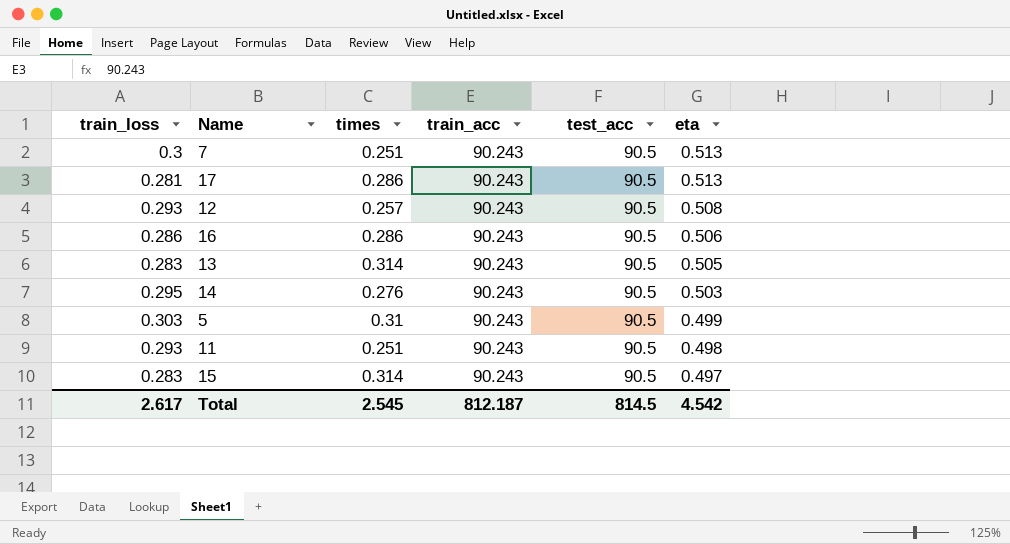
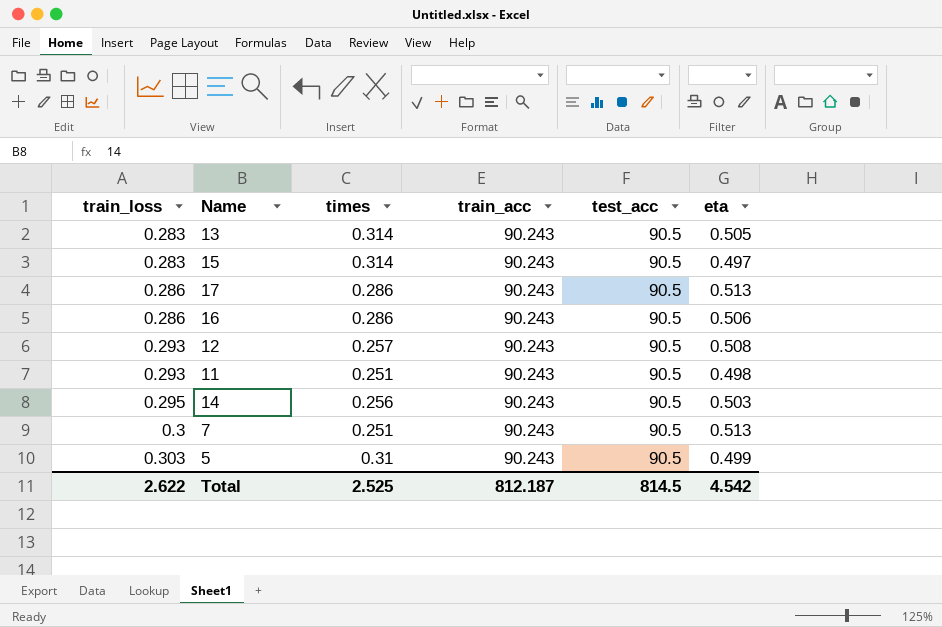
row order: eta descending -> train_loss ascending
17 | train_loss: 0.281 -> 0.286
14 | times: 0.276 -> 0.256
Total | train_loss: 2.617 -> 2.622
Total | times: 2.545 -> 2.525

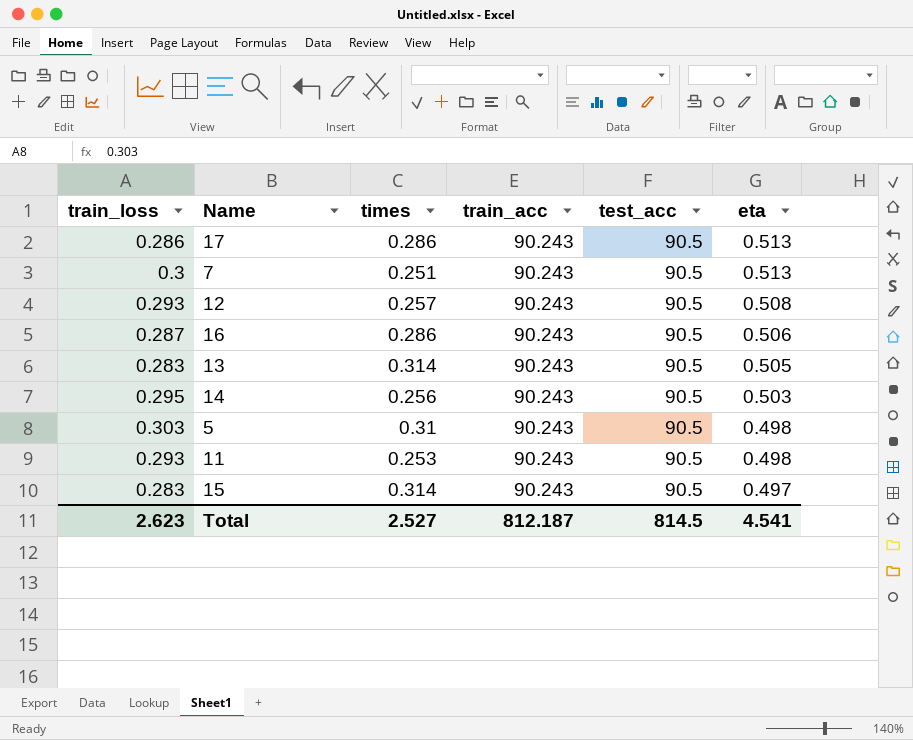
row order: train_loss ascending -> eta descending
16 | train_loss: 0.286 -> 0.287
5 | eta: 0.499 -> 0.498
11 | times: 0.251 -> 0.253
Total | train_loss: 2.622 -> 2.623
Total | times: 2.525 -> 2.527
Total | eta: 4.542 -> 4.541

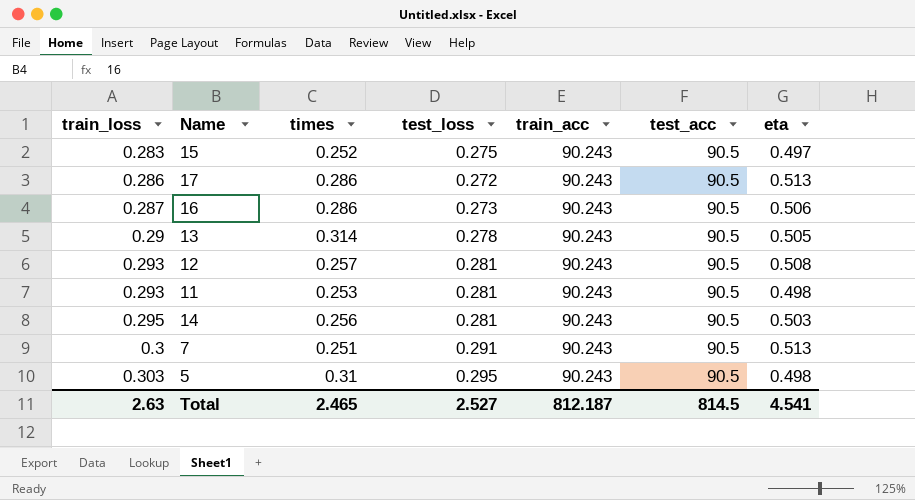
row order: eta descending -> train_loss ascending
column test_loss | position: none -> 4
15 | times: 0.314 -> 0.252
13 | train_loss: 0.283 -> 0.29
Total | train_loss: 2.623 -> 2.63
Total | times: 2.527 -> 2.465

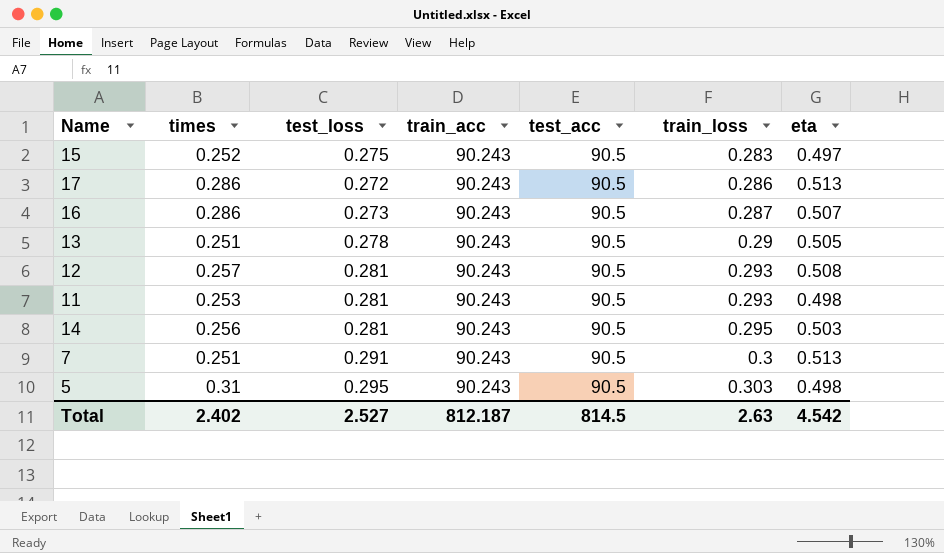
column train_loss | position: 1 -> 6
16 | eta: 0.506 -> 0.507
13 | times: 0.314 -> 0.251
Total | times: 2.465 -> 2.402
Total | eta: 4.541 -> 4.542

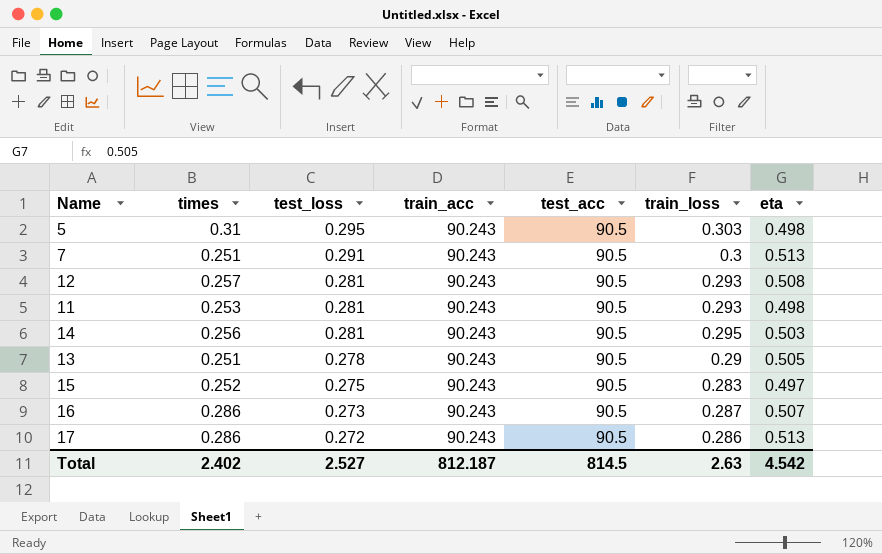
row order: train_loss ascending -> test_loss descending

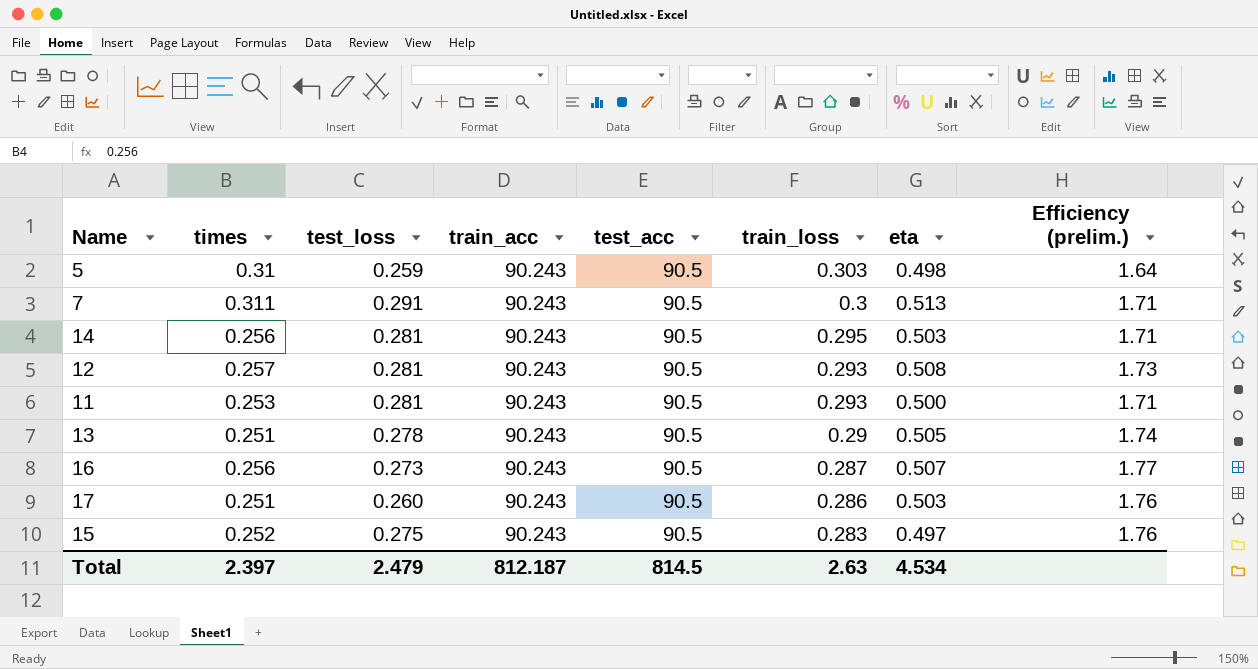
row order: test_loss descending -> train_loss descending
column Efficiency (prelim.) | formula: none -> [eta] / [train_loss]
5 | test_loss: 0.295 -> 0.259
7 | times: 0.251 -> 0.311
11 | eta: 0.498 -> 0.500
16 | times: 0.286 -> 0.256
17 | times: 0.286 -> 0.251
17 | test_loss: 0.272 -> 0.260
17 | eta: 0.513 -> 0.503
Total | times: 2.402 -> 2.397
Total | test_loss: 2.527 -> 2.479
Total | eta: 4.542 -> 4.534

